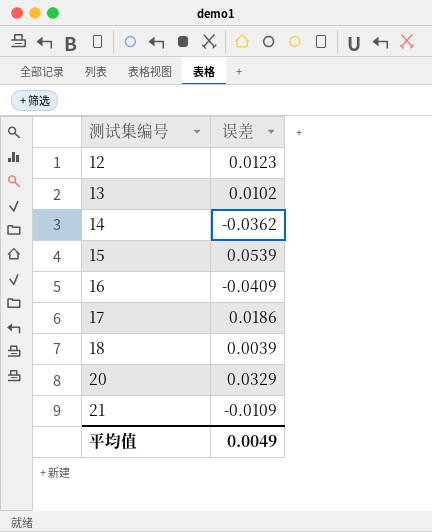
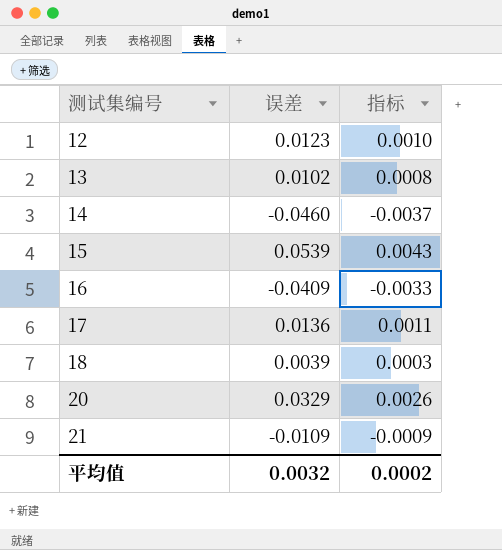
column 指标 | formula: none -> [误差] * 0.08
14 | 误差: -0.0362 -> -0.0460
17 | 误差: 0.0186 -> 0.0136
平均值 | 误差: 0.0049 -> 0.0032

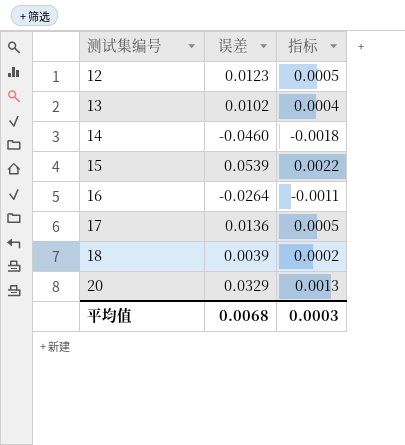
column 指标 | formula: [误差] * 0.08 -> [误差] * 0.04
row 21: -0.0109 | -0.0009 -> none
16 | 误差: -0.0409 -> -0.0264
平均值 | 误差: 0.0032 -> 0.0068
平均值 | 指标: 0.0002 -> 0.0003

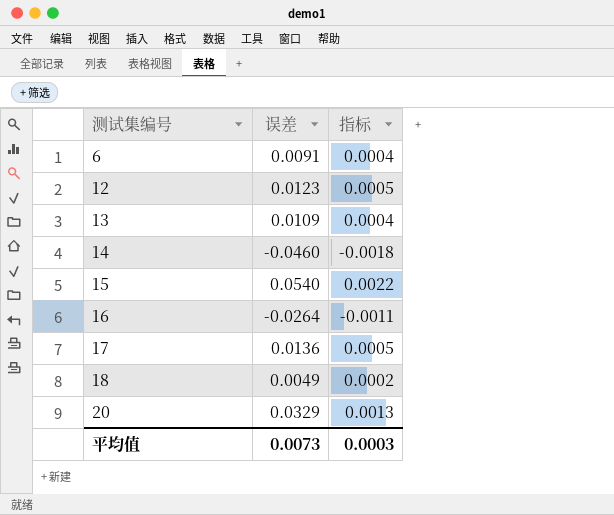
row 6: none -> 0.0091 | 0.0004
13 | 误差: 0.0102 -> 0.0109
15 | 误差: 0.0539 -> 0.0540
18 | 误差: 0.0039 -> 0.0049
平均值 | 误差: 0.0068 -> 0.0073

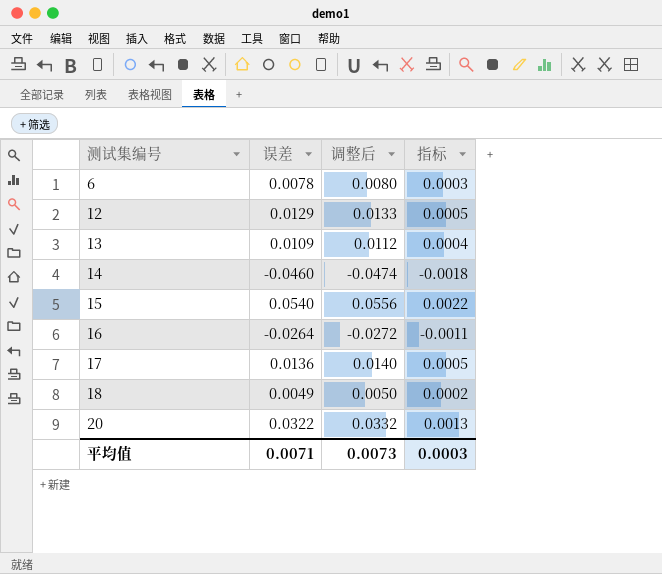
column 调整后 | formula: none -> [误差] * 1.03
6 | 误差: 0.0091 -> 0.0078
6 | 指标: 0.0004 -> 0.0003
12 | 误差: 0.0123 -> 0.0129
20 | 误差: 0.0329 -> 0.0322
平均值 | 误差: 0.0073 -> 0.0071

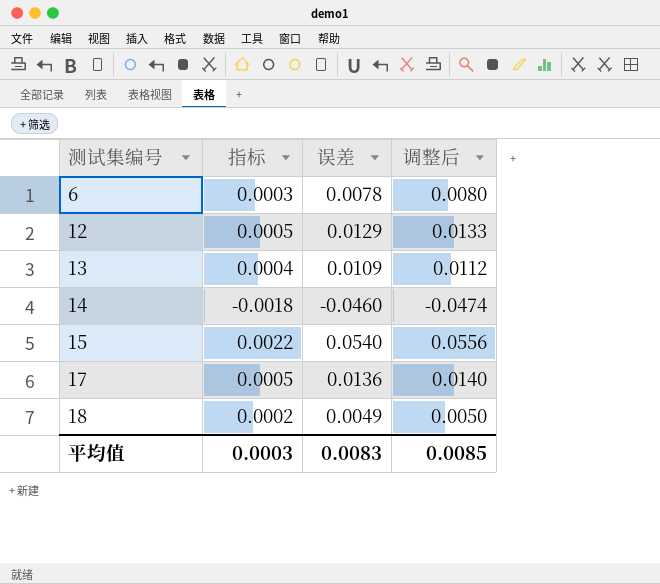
column 指标 | position: 4 -> 2
row 16: -0.0264 | -0.0272 | -0.0011 -> none
row 20: 0.0322 | 0.0332 | 0.0013 -> none
平均值 | 误差: 0.0071 -> 0.0083
平均值 | 调整后: 0.0073 -> 0.0085

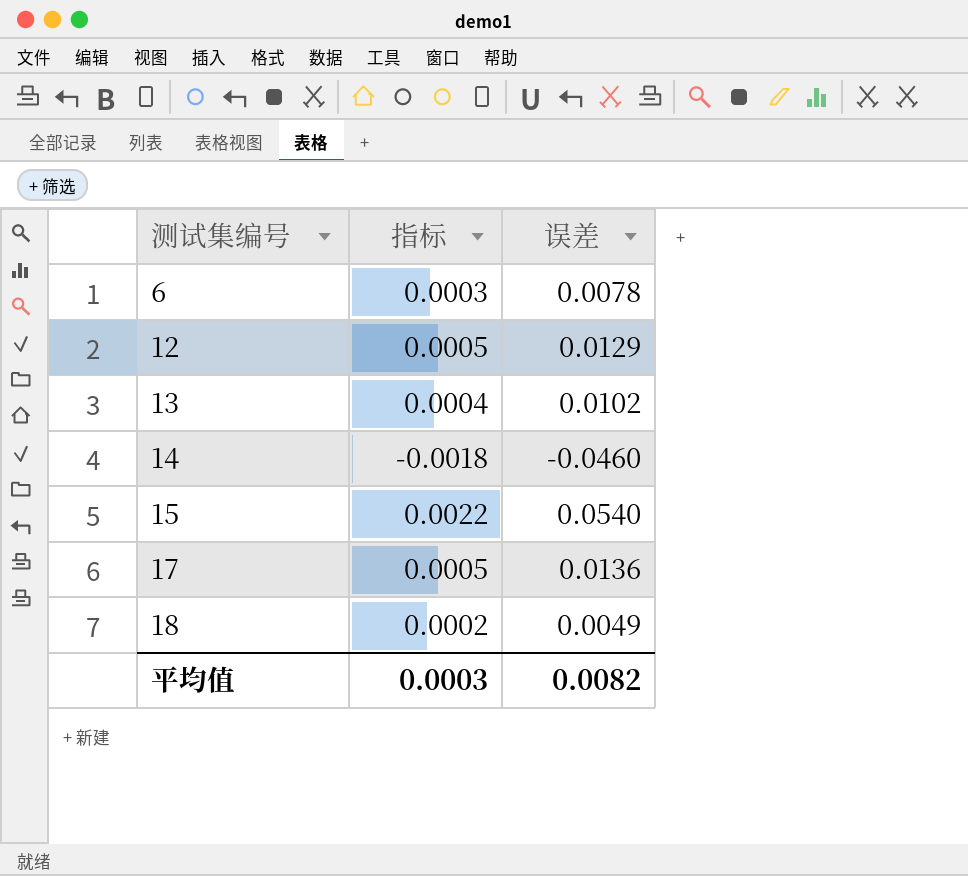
column 调整后 | formula: [误差] * 1.03 -> none
13 | 误差: 0.0109 -> 0.0102
平均值 | 误差: 0.0083 -> 0.0082

